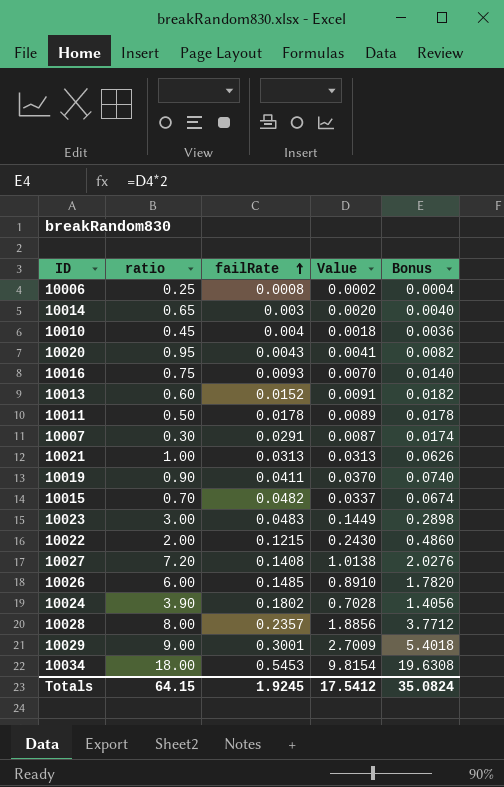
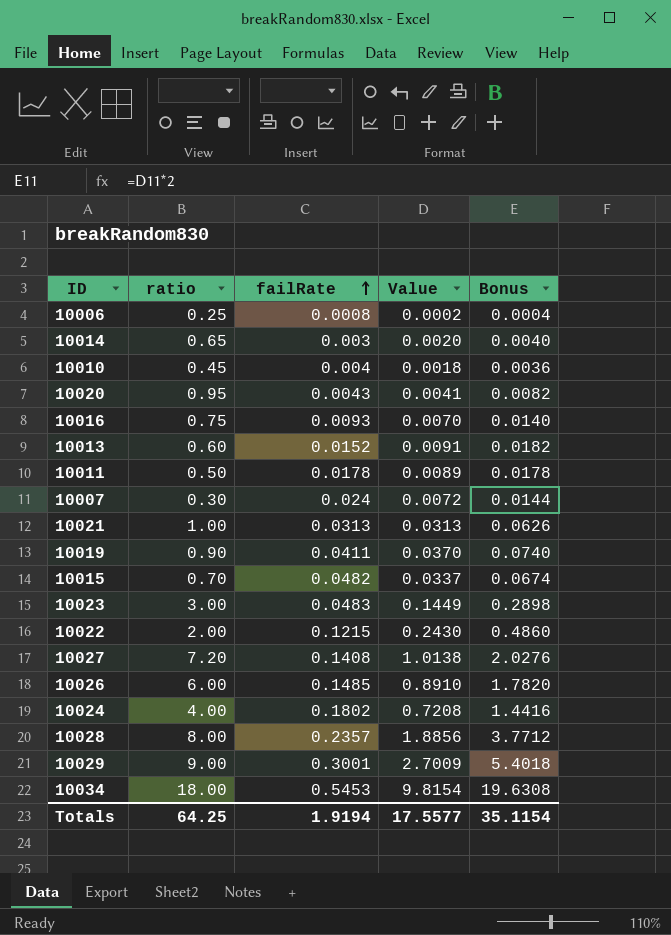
10007 | failRate: 0.0291 -> 0.024
10007 | Value: 0.0087 -> 0.0072
10007 | Bonus: 0.0174 -> 0.0144
10024 | ratio: 3.90 -> 4.00
10024 | Value: 0.7028 -> 0.7208
10024 | Bonus: 1.4056 -> 1.4416
Totals | ratio: 64.15 -> 64.25
Totals | failRate: 1.9245 -> 1.9194
Totals | Value: 17.5412 -> 17.5577
Totals | Bonus: 35.0824 -> 35.1154

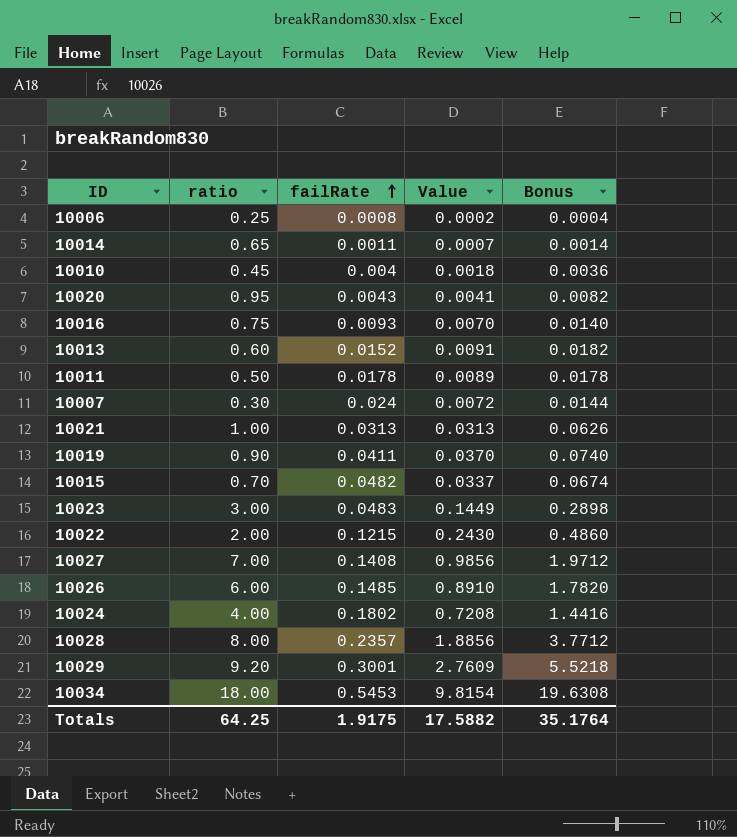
10014 | failRate: 0.003 -> 0.0011
10014 | Value: 0.0020 -> 0.0007
10014 | Bonus: 0.0040 -> 0.0014
10027 | ratio: 7.20 -> 7.00
10027 | Value: 1.0138 -> 0.9856
10027 | Bonus: 2.0276 -> 1.9712
10029 | ratio: 9.00 -> 9.20
10029 | Value: 2.7009 -> 2.7609
10029 | Bonus: 5.4018 -> 5.5218
Totals | failRate: 1.9194 -> 1.9175
Totals | Value: 17.5577 -> 17.5882
Totals | Bonus: 35.1154 -> 35.1764

